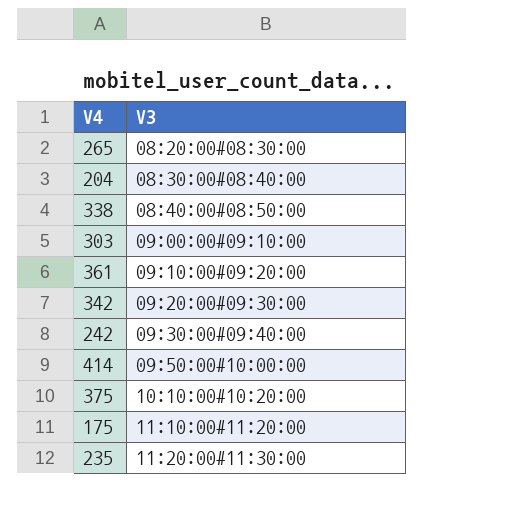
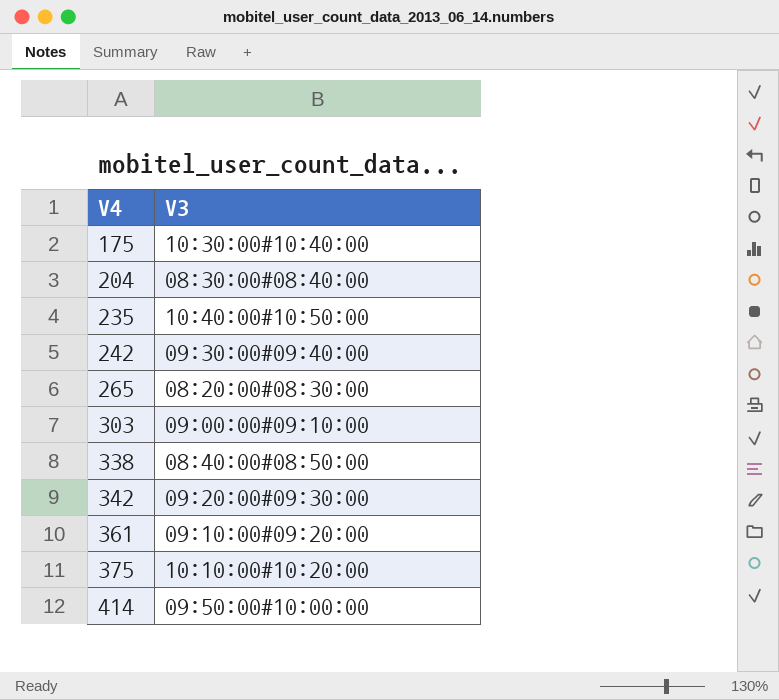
row order: V3 ascending -> V4 ascending
175 | V3: 11:10:00#11:20:00 -> 10:30:00#10:40:00
235 | V3: 11:20:00#11:30:00 -> 10:40:00#10:50:00

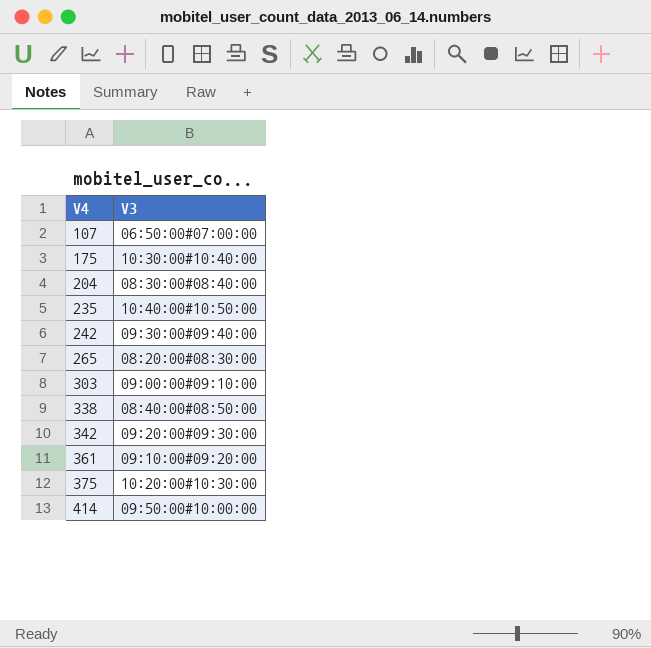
row 107: none -> 06:50:00#07:00:00
375 | V3: 10:10:00#10:20:00 -> 10:20:00#10:30:00

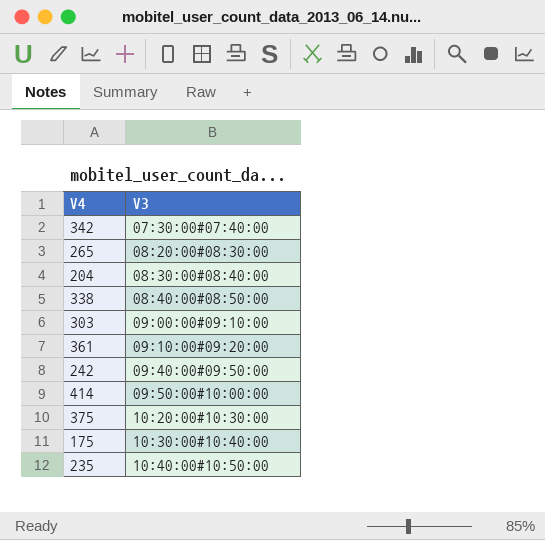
row order: V4 ascending -> V3 ascending
row 107: 06:50:00#07:00:00 -> none
342 | V3: 09:20:00#09:30:00 -> 07:30:00#07:40:00
242 | V3: 09:30:00#09:40:00 -> 09:40:00#09:50:00

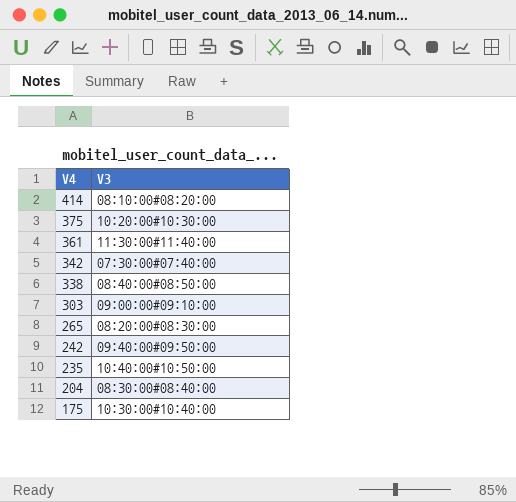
row order: V3 ascending -> V4 descending
414 | V3: 09:50:00#10:00:00 -> 08:10:00#08:20:00
361 | V3: 09:10:00#09:20:00 -> 11:30:00#11:40:00

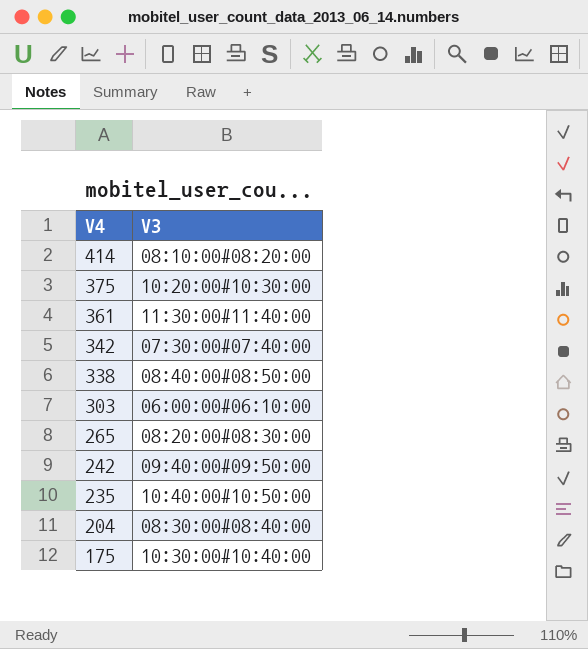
303 | V3: 09:00:00#09:10:00 -> 06:00:00#06:10:00

